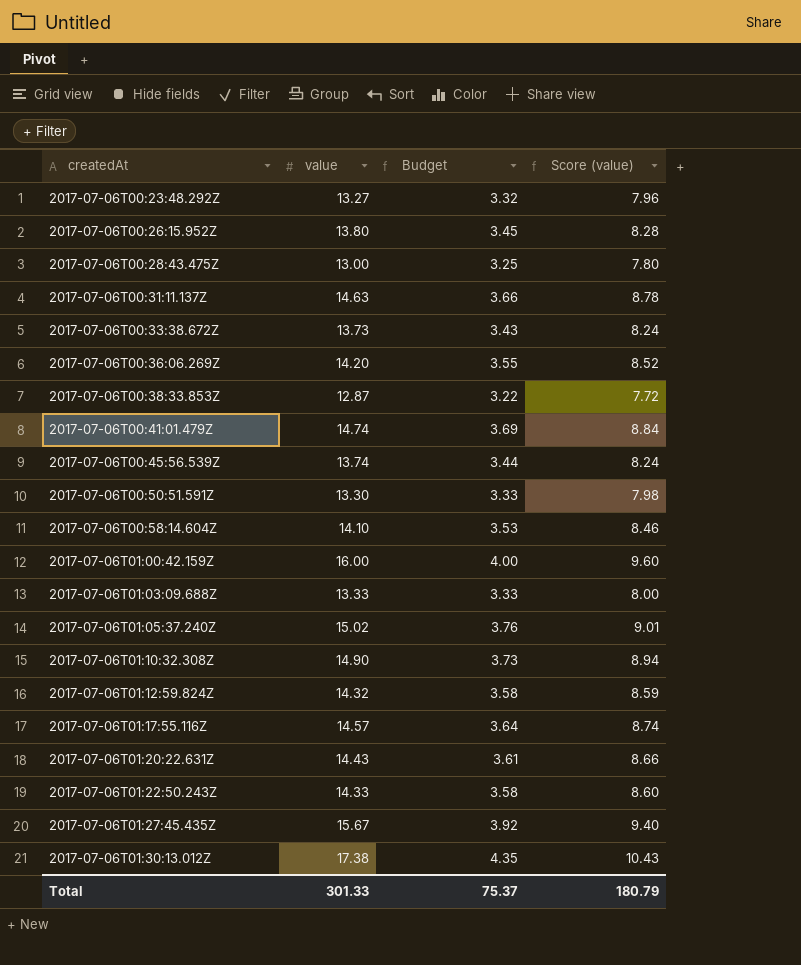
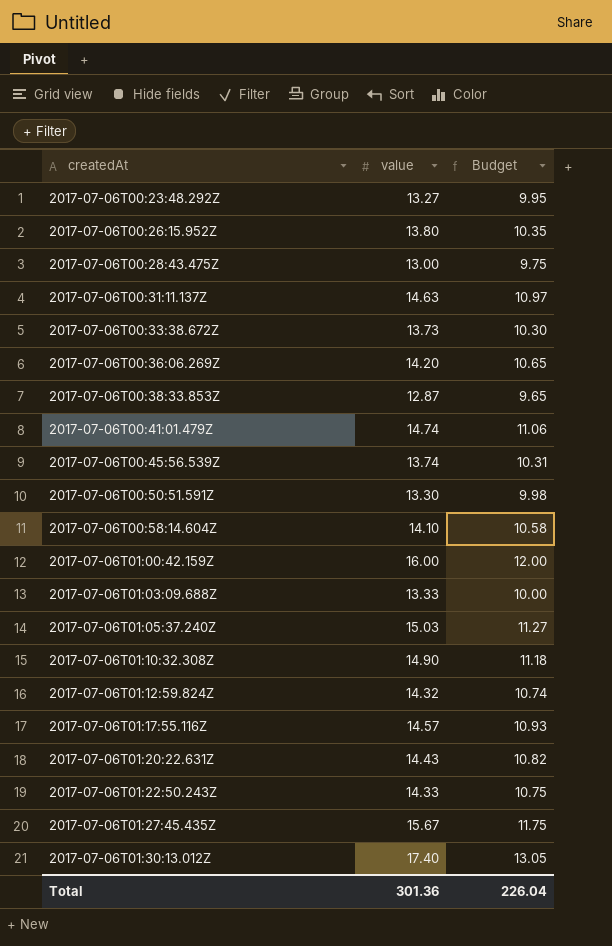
column Score (value) | formula: [value] * 0.6 -> none
column Budget | formula: [value] * 0.25 -> [value] * 0.75
2017-07-06T01:05:37.240Z | value: 15.02 -> 15.03
2017-07-06T01:30:13.012Z | value: 17.38 -> 17.40
Total | value: 301.33 -> 301.36
Total | Budget: 75.37 -> 226.04

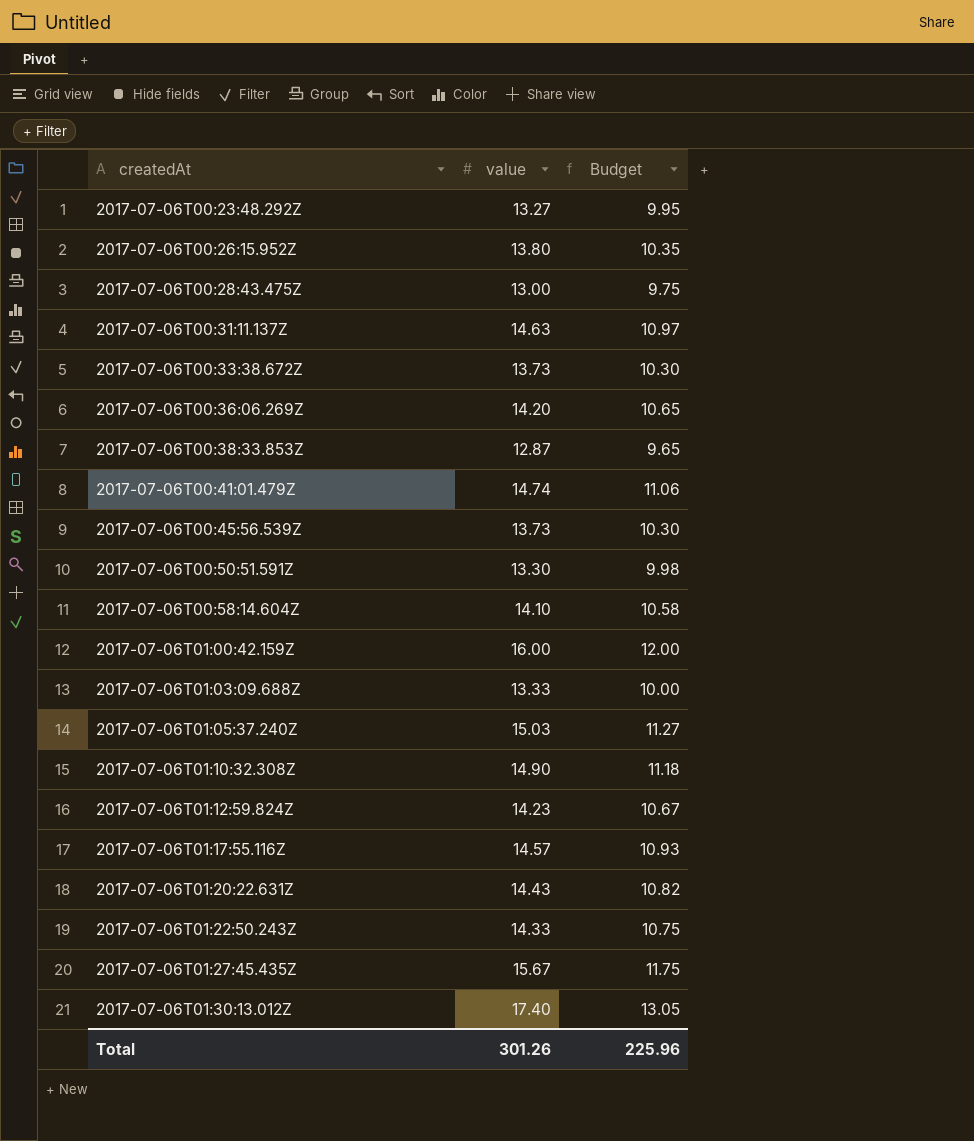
2017-07-06T00:45:56.539Z | value: 13.74 -> 13.73
2017-07-06T00:45:56.539Z | Budget: 10.31 -> 10.30
2017-07-06T01:12:59.824Z | value: 14.32 -> 14.23
2017-07-06T01:12:59.824Z | Budget: 10.74 -> 10.67
Total | value: 301.36 -> 301.26
Total | Budget: 226.04 -> 225.96

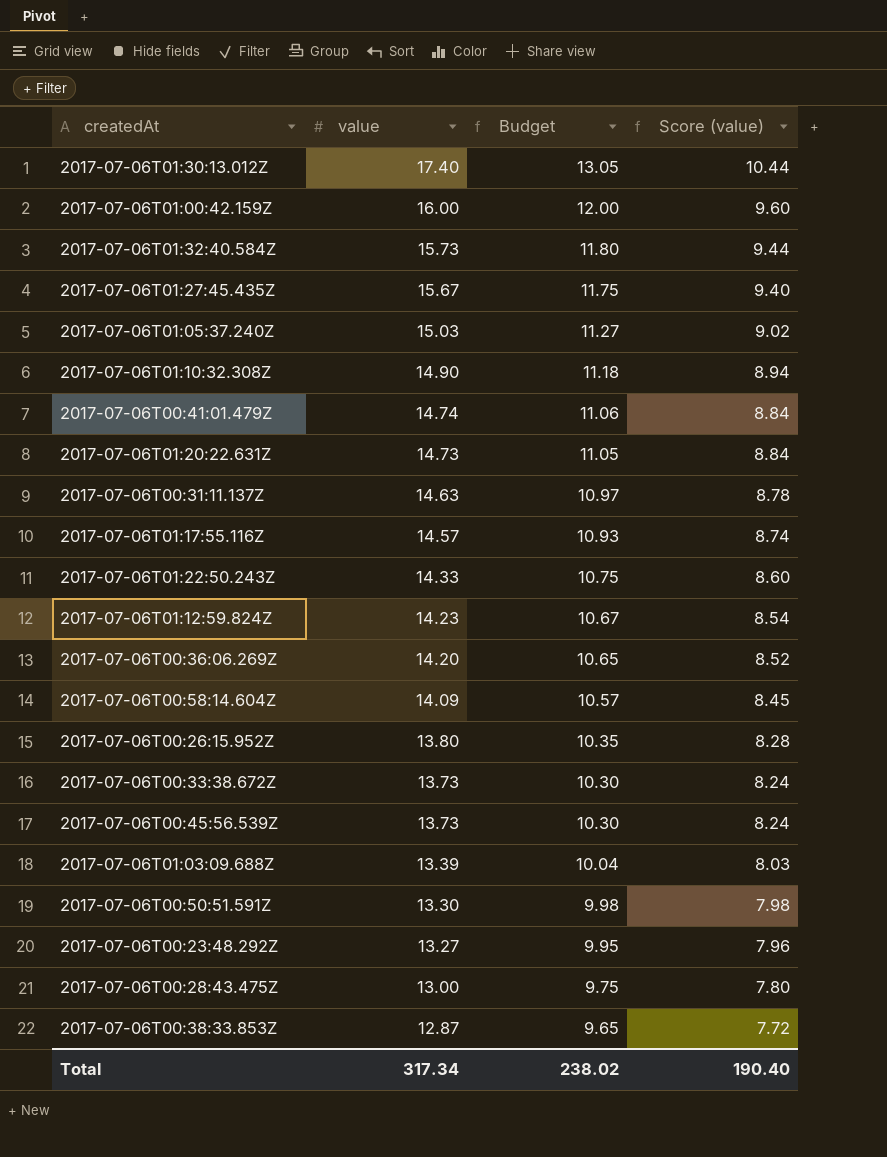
row order: createdAt ascending -> value descending
column Score (value) | formula: none -> [value] * 0.6
row 2017-07-06T01:32:40.584Z: none -> 15.73 | 11.80 | 9.44
2017-07-06T01:20:22.631Z | value: 14.43 -> 14.73
2017-07-06T01:20:22.631Z | Budget: 10.82 -> 11.05
2017-07-06T00:58:14.604Z | value: 14.10 -> 14.09
2017-07-06T00:58:14.604Z | Budget: 10.58 -> 10.57
2017-07-06T01:03:09.688Z | value: 13.33 -> 13.39
2017-07-06T01:03:09.688Z | Budget: 10.00 -> 10.04
Total | value: 301.26 -> 317.34
Total | Budget: 225.96 -> 238.02

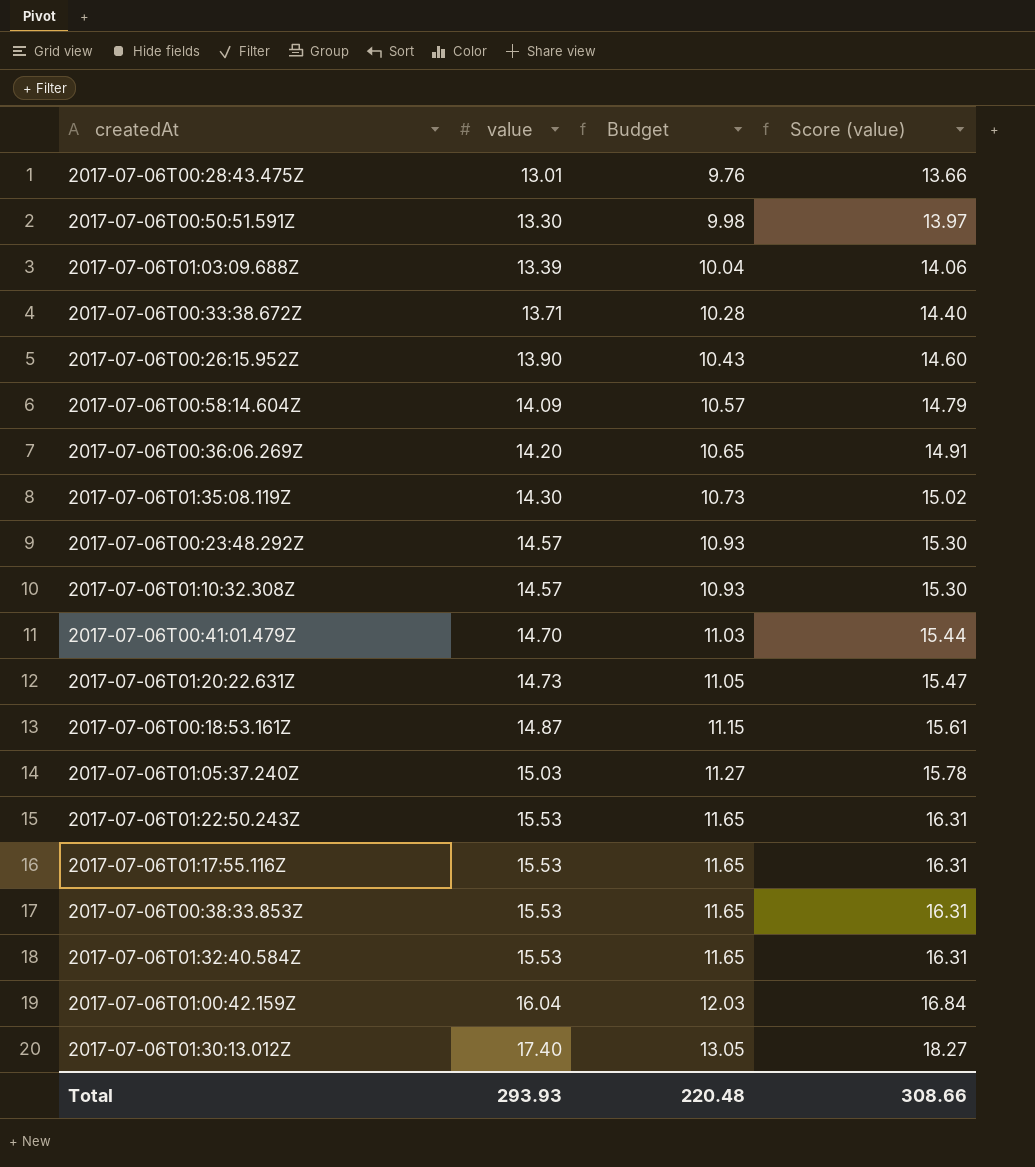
row order: value descending -> value ascending
column Score (value) | formula: [value] * 0.6 -> [value] * 1.05
row 2017-07-06T01:27:45.435Z: 15.67 | 11.75 | 9.40 -> none
row 2017-07-06T00:31:11.137Z: 14.63 | 10.97 | 8.78 -> none
row 2017-07-06T01:12:59.824Z: 14.23 | 10.67 | 8.54 -> none
row 2017-07-06T00:45:56.539Z: 13.73 | 10.30 | 8.24 -> none
2017-07-06T00:28:43.475Z | value: 13.00 -> 13.01
2017-07-06T00:28:43.475Z | Budget: 9.75 -> 9.76
2017-07-06T00:33:38.672Z | value: 13.73 -> 13.71
2017-07-06T00:33:38.672Z | Budget: 10.30 -> 10.28
2017-07-06T00:26:15.952Z | value: 13.80 -> 13.90
2017-07-06T00:26:15.952Z | Budget: 10.35 -> 10.43
row 2017-07-06T01:35:08.119Z: none -> 14.30 | 10.73 | 15.02
2017-07-06T00:23:48.292Z | value: 13.27 -> 14.57
2017-07-06T00:23:48.292Z | Budget: 9.95 -> 10.93
2017-07-06T01:10:32.308Z | value: 14.90 -> 14.57
2017-07-06T01:10:32.308Z | Budget: 11.18 -> 10.93
2017-07-06T00:41:01.479Z | value: 14.74 -> 14.70
2017-07-06T00:41:01.479Z | Budget: 11.06 -> 11.03
row 2017-07-06T00:18:53.161Z: none -> 14.87 | 11.15 | 15.61
2017-07-06T01:22:50.243Z | value: 14.33 -> 15.53
2017-07-06T01:22:50.243Z | Budget: 10.75 -> 11.65
2017-07-06T01:17:55.116Z | value: 14.57 -> 15.53
2017-07-06T01:17:55.116Z | Budget: 10.93 -> 11.65
2017-07-06T00:38:33.853Z | value: 12.87 -> 15.53
2017-07-06T00:38:33.853Z | Budget: 9.65 -> 11.65
2017-07-06T01:32:40.584Z | value: 15.73 -> 15.53
2017-07-06T01:32:40.584Z | Budget: 11.80 -> 11.65
2017-07-06T01:00:42.159Z | value: 16.00 -> 16.04
2017-07-06T01:00:42.159Z | Budget: 12.00 -> 12.03
Total | value: 317.34 -> 293.93
Total | Budget: 238.02 -> 220.48
Total | Score (value): 190.40 -> 308.66

